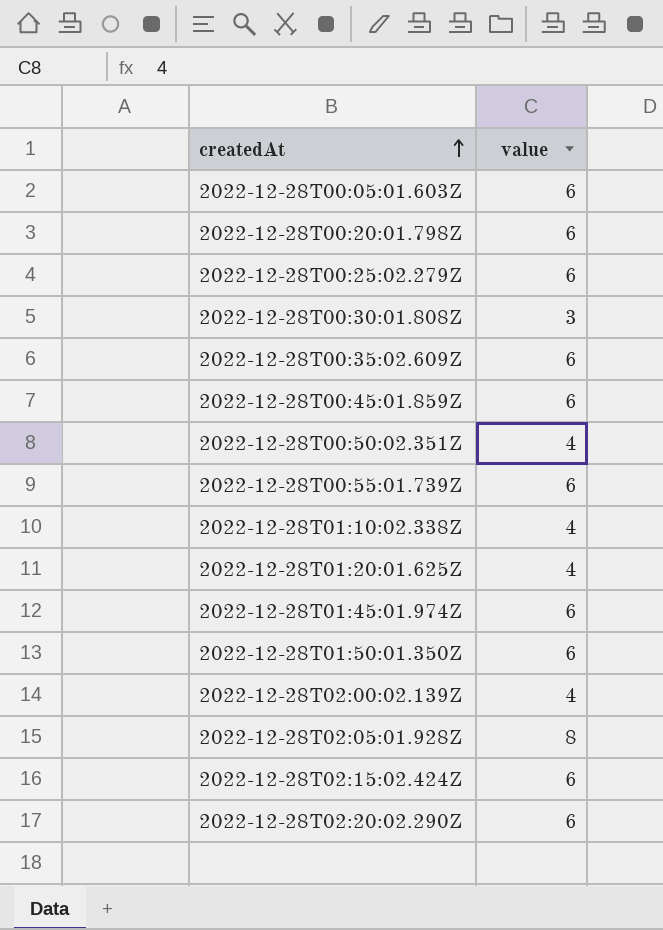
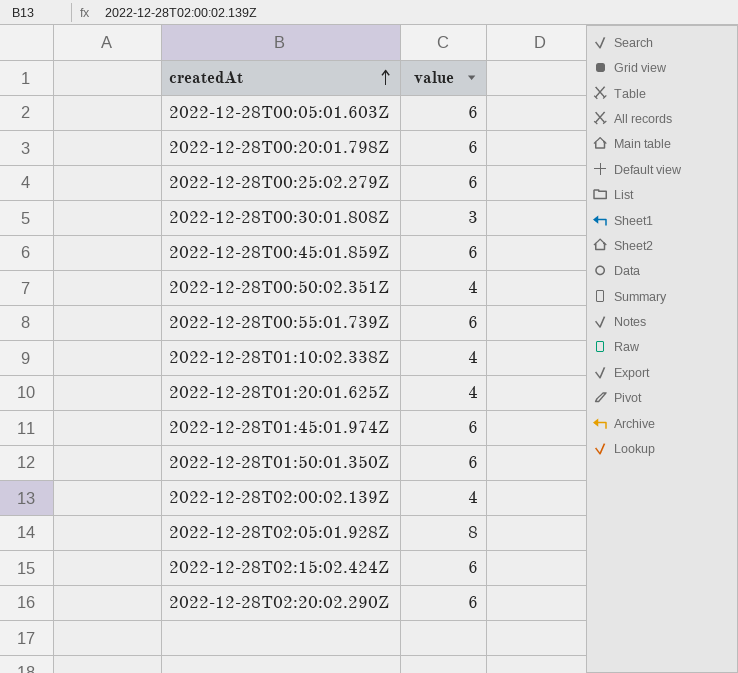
row 2022-12-28T00:35:02.609Z: 6 -> none

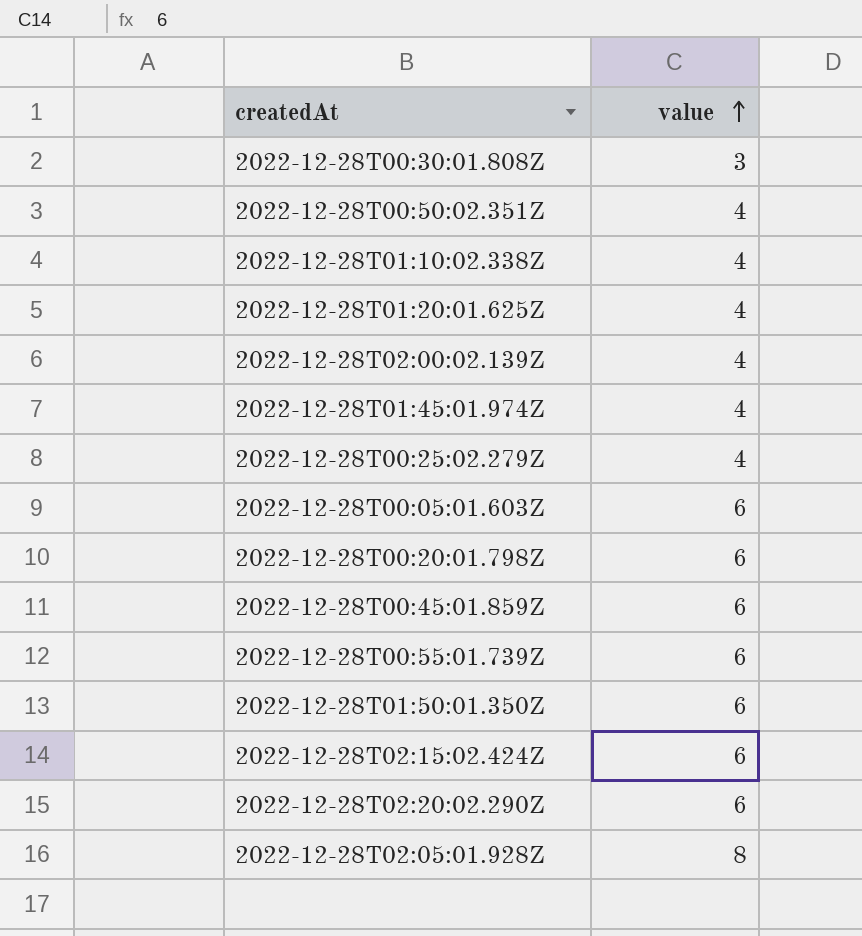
row order: createdAt ascending -> value ascending
2022-12-28T01:45:01.974Z | value: 6 -> 4
2022-12-28T00:25:02.279Z | value: 6 -> 4

